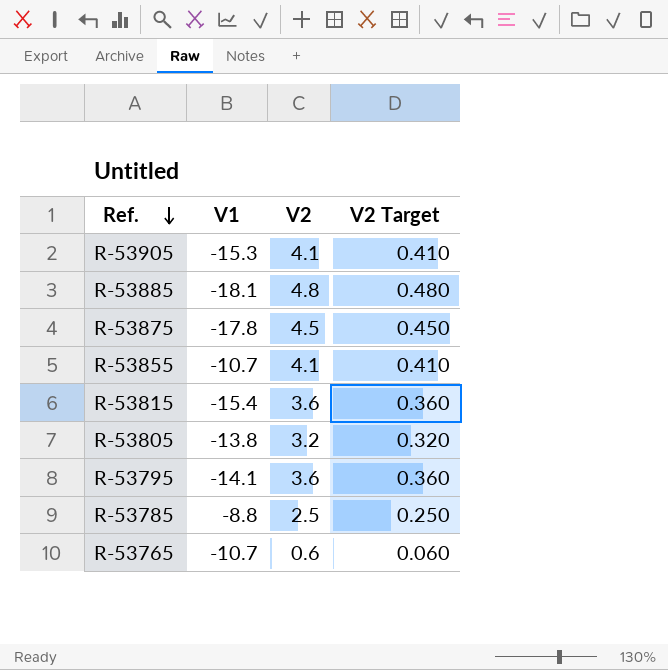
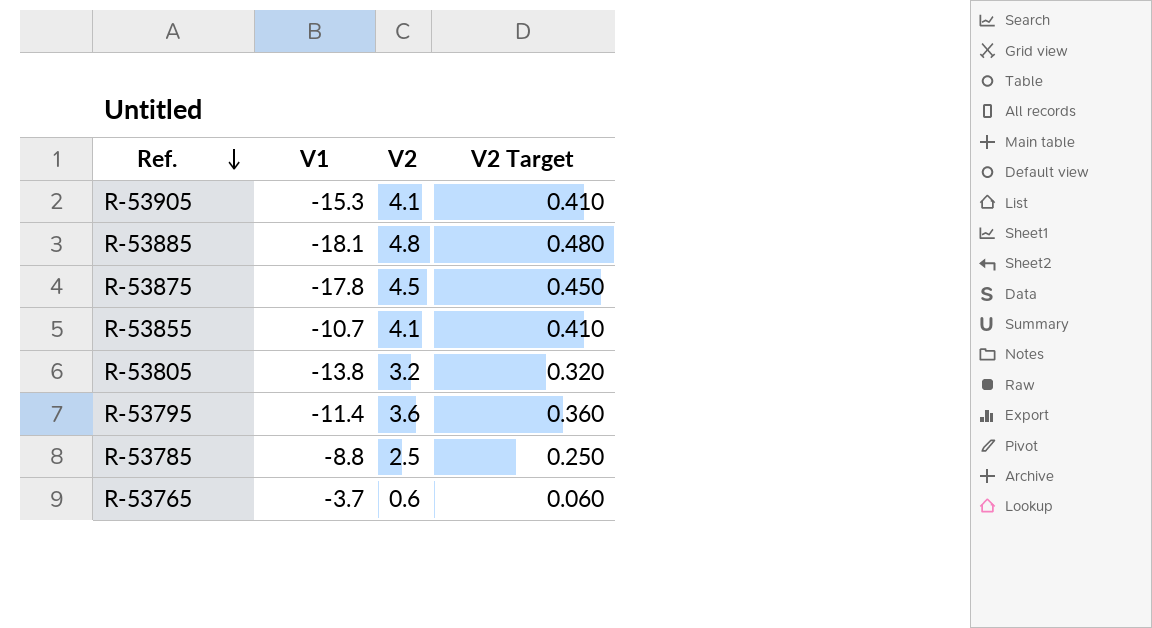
row R-53815: -15.4 | 3.6 | 0.360 -> none
R-53795 | V1: -14.1 -> -11.4
R-53765 | V1: -10.7 -> -3.7

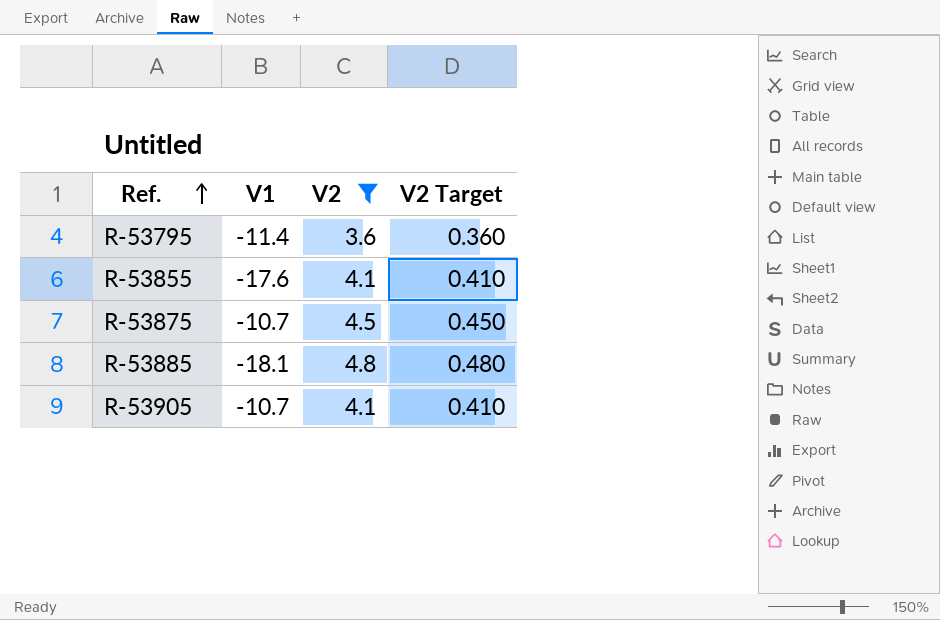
filter: none -> V2 >= 3.6
row order: Ref. descending -> Ref. ascending
R-53855 | V1: -10.7 -> -17.6
R-53875 | V1: -17.8 -> -10.7
R-53905 | V1: -15.3 -> -10.7

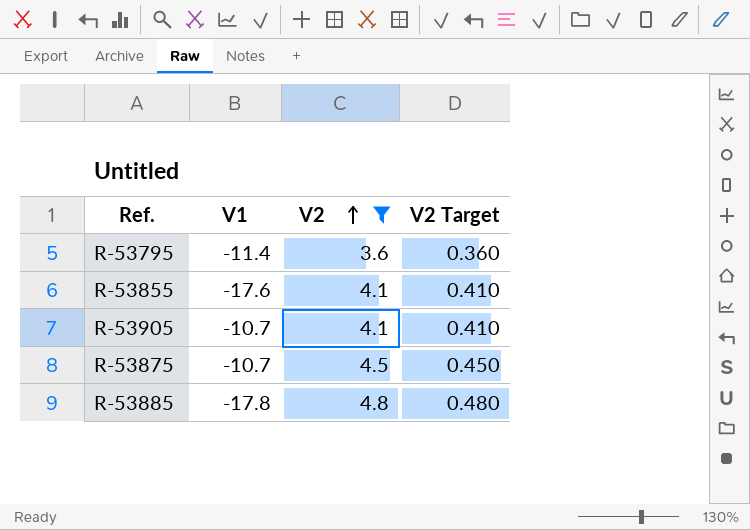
row order: Ref. ascending -> V2 ascending
R-53885 | V1: -18.1 -> -17.8

